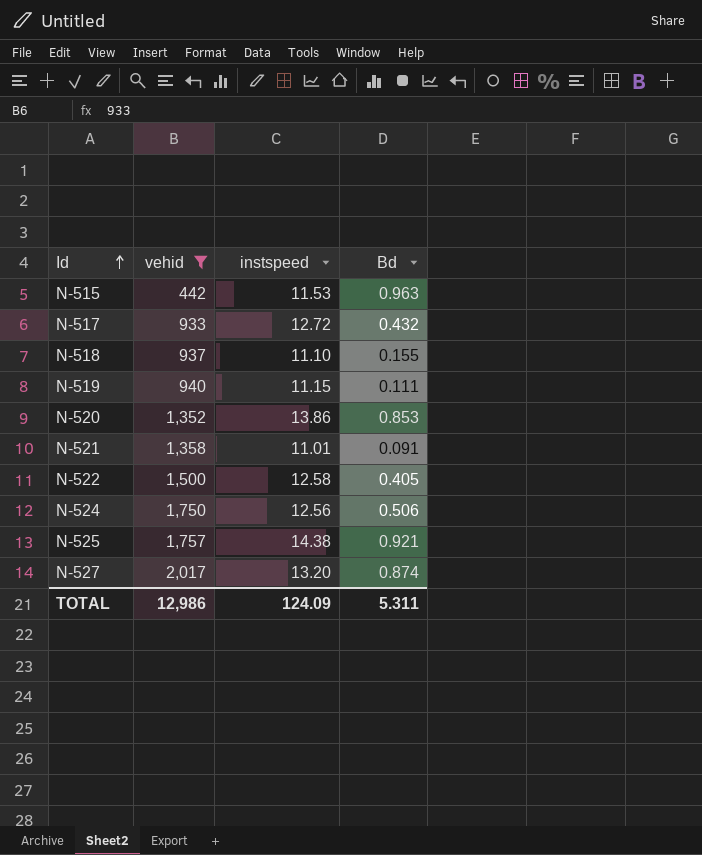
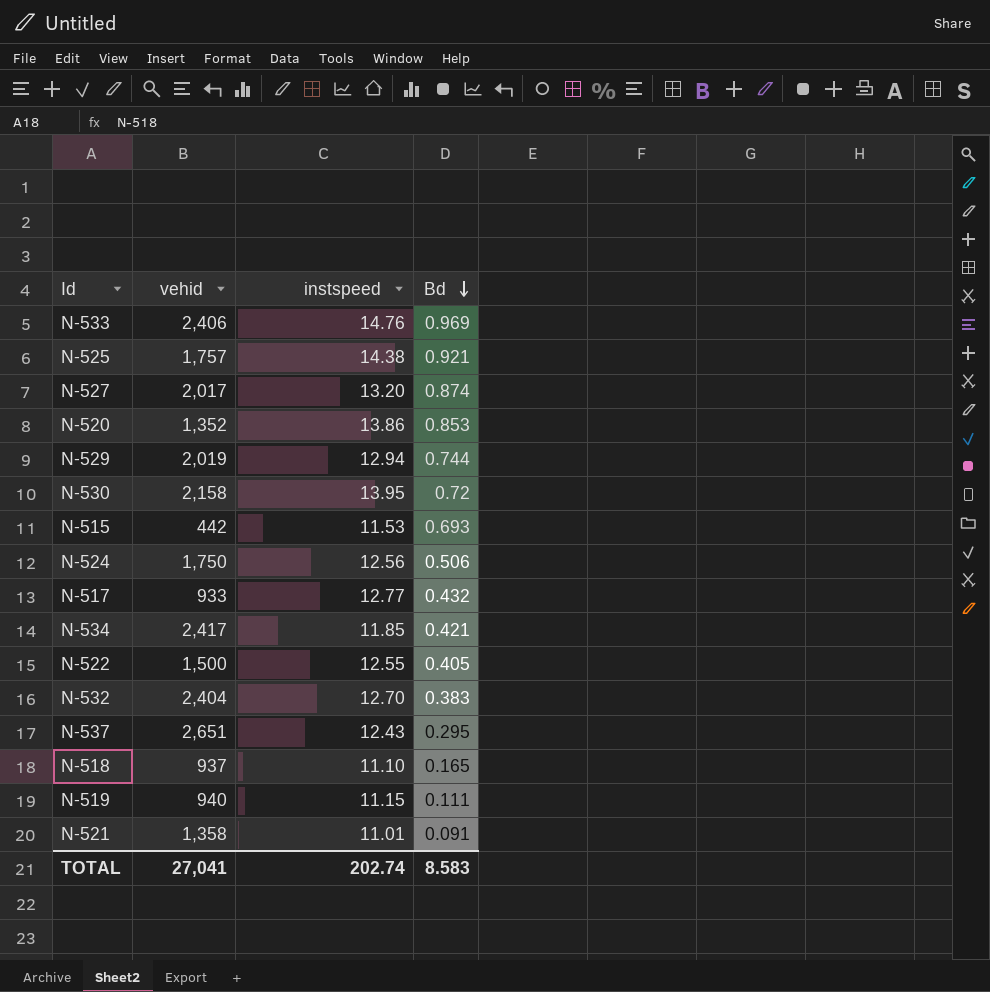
filter: vehid <= 2,017 -> none
row order: Id ascending -> Bd descending
N-515 | Bd: 0.963 -> 0.693
N-517 | instspeed: 12.72 -> 12.77
N-522 | instspeed: 12.58 -> 12.55
N-518 | Bd: 0.155 -> 0.165
TOTAL | vehid: 12,986 -> 27,041
TOTAL | instspeed: 124.09 -> 202.74
TOTAL | Bd: 5.311 -> 8.583

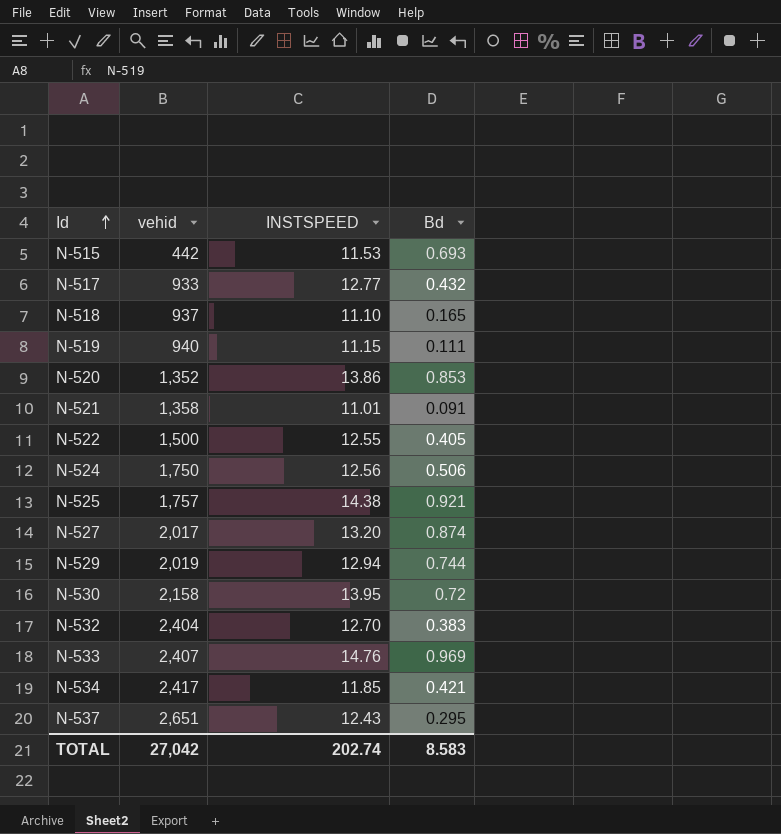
row order: Bd descending -> Id ascending
column name: instspeed -> INSTSPEED
N-533 | vehid: 2,406 -> 2,407
TOTAL | vehid: 27,041 -> 27,042

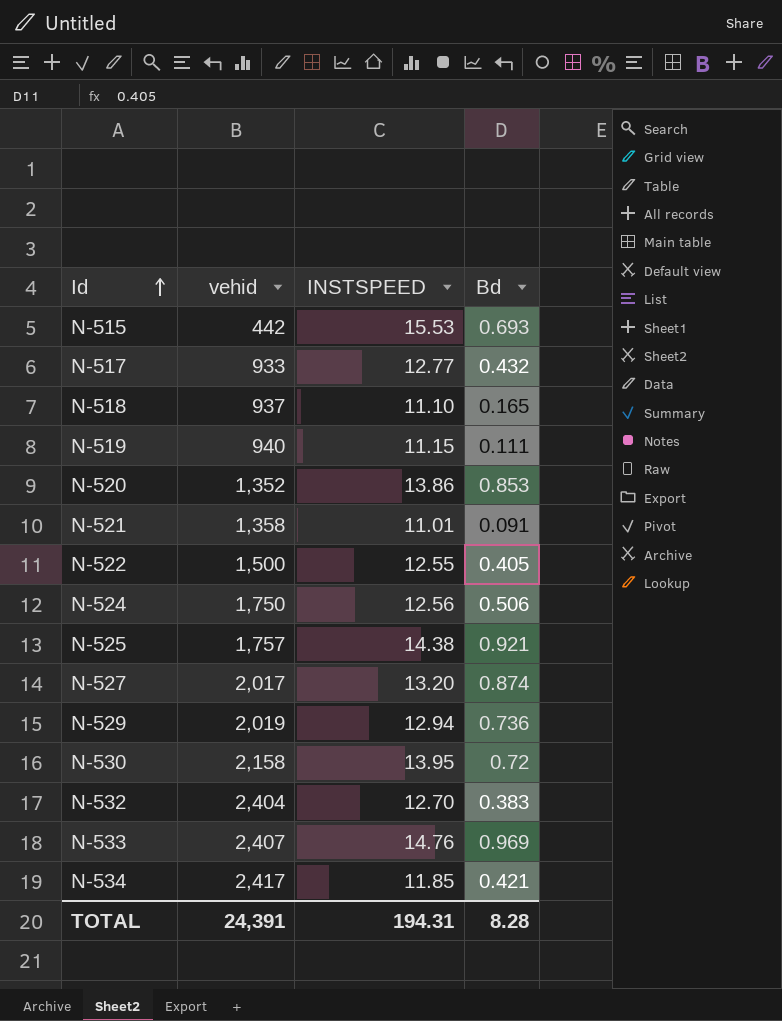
row N-537: 2,651 | 12.43 | 0.295 -> none
N-515 | INSTSPEED: 11.53 -> 15.53
N-529 | Bd: 0.744 -> 0.736
TOTAL | vehid: 27,042 -> 24,391
TOTAL | INSTSPEED: 202.74 -> 194.31
TOTAL | Bd: 8.583 -> 8.28

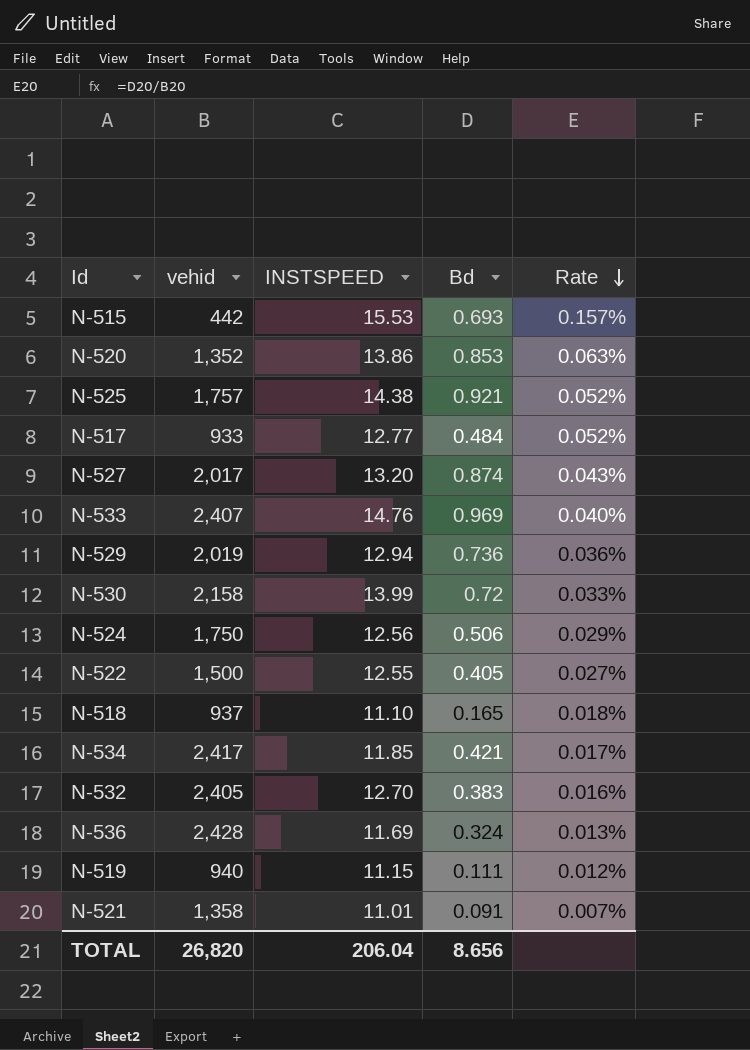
row order: Id ascending -> Rate descending
column Rate | formula: none -> [Bd] / [vehid]
N-517 | Bd: 0.432 -> 0.484
N-530 | INSTSPEED: 13.95 -> 13.99
N-532 | vehid: 2,404 -> 2,405
row N-536: none -> 2,428 | 11.69 | 0.324 | 0.013%
TOTAL | vehid: 24,391 -> 26,820
TOTAL | INSTSPEED: 194.31 -> 206.04
TOTAL | Bd: 8.28 -> 8.656

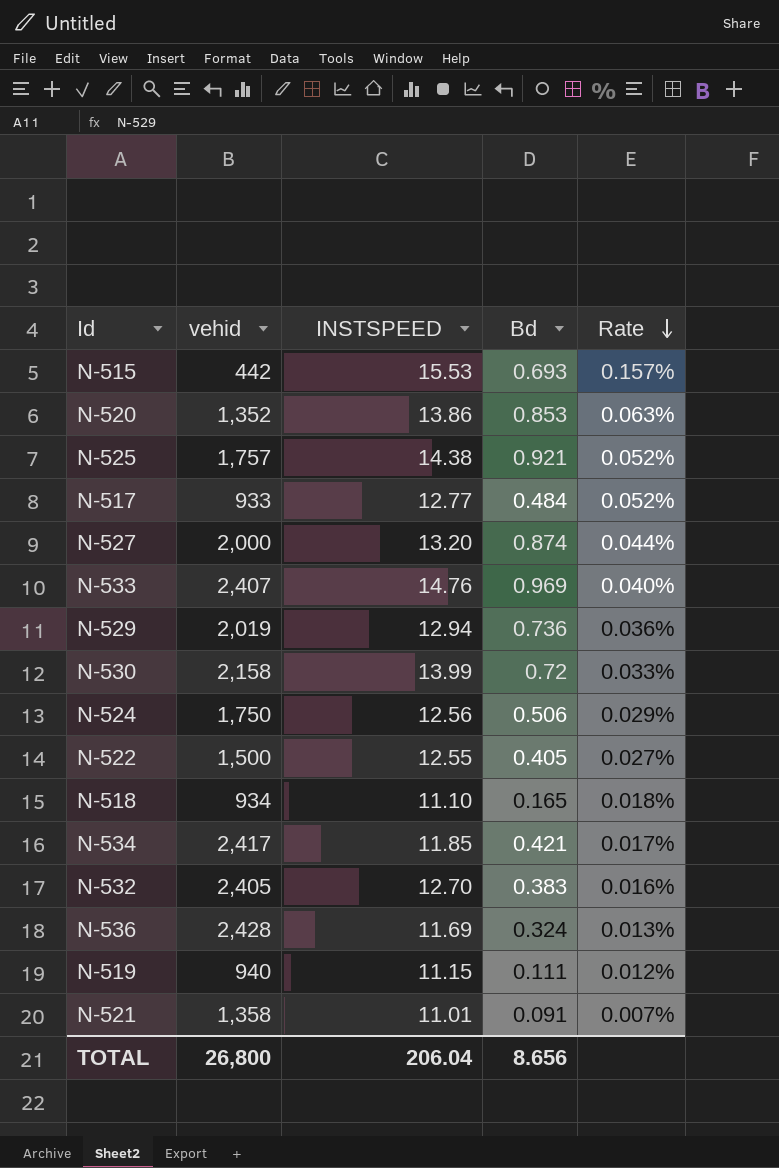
N-527 | vehid: 2,017 -> 2,000
N-527 | Rate: 0.043% -> 0.044%
N-518 | vehid: 937 -> 934
TOTAL | vehid: 26,820 -> 26,800

